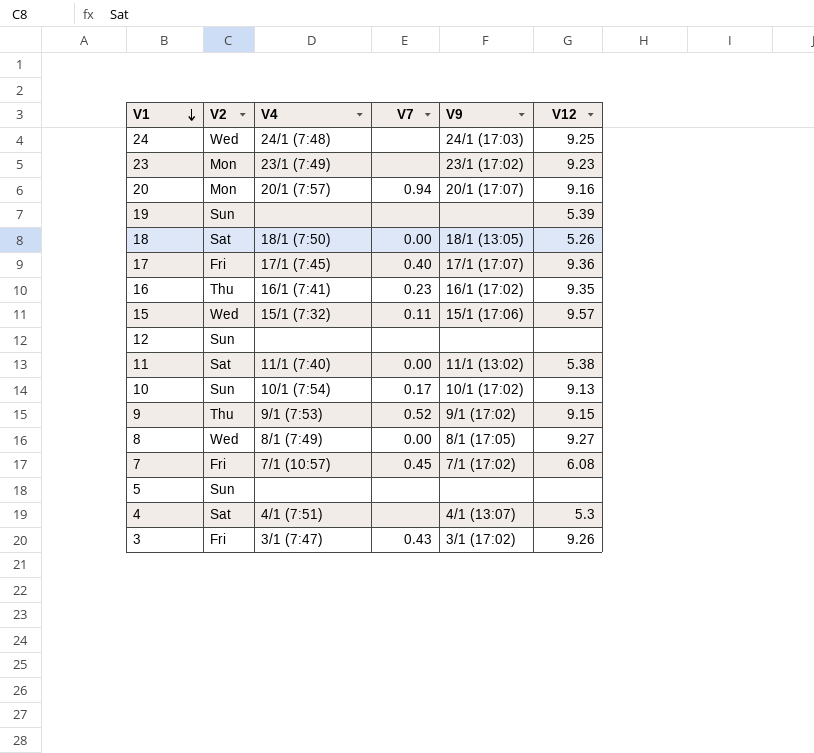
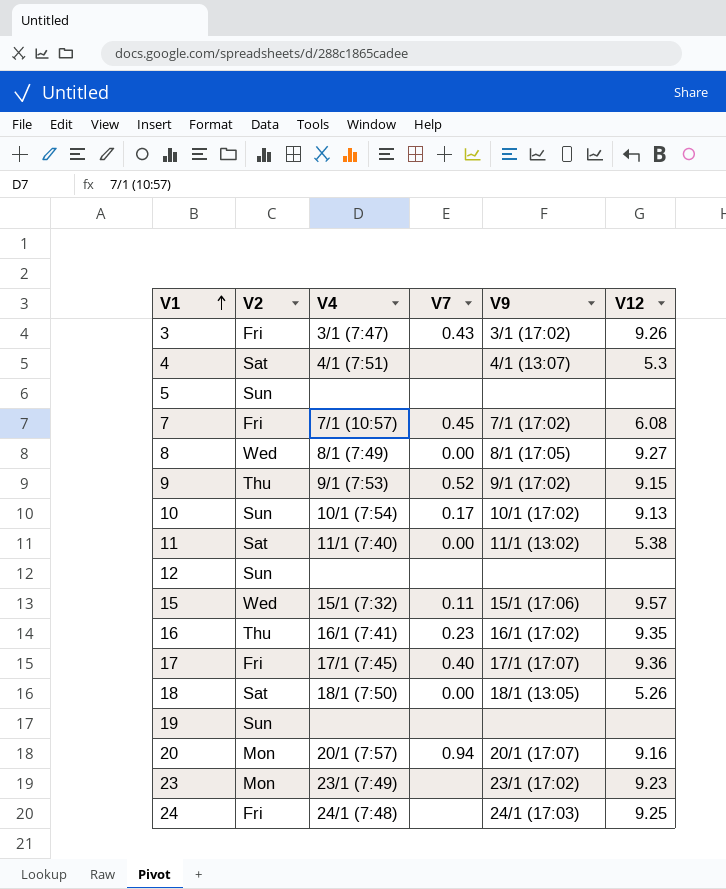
row order: V1 descending -> V1 ascending
19 | V12: 5.39 -> none
24 | V2: Wed -> Fri

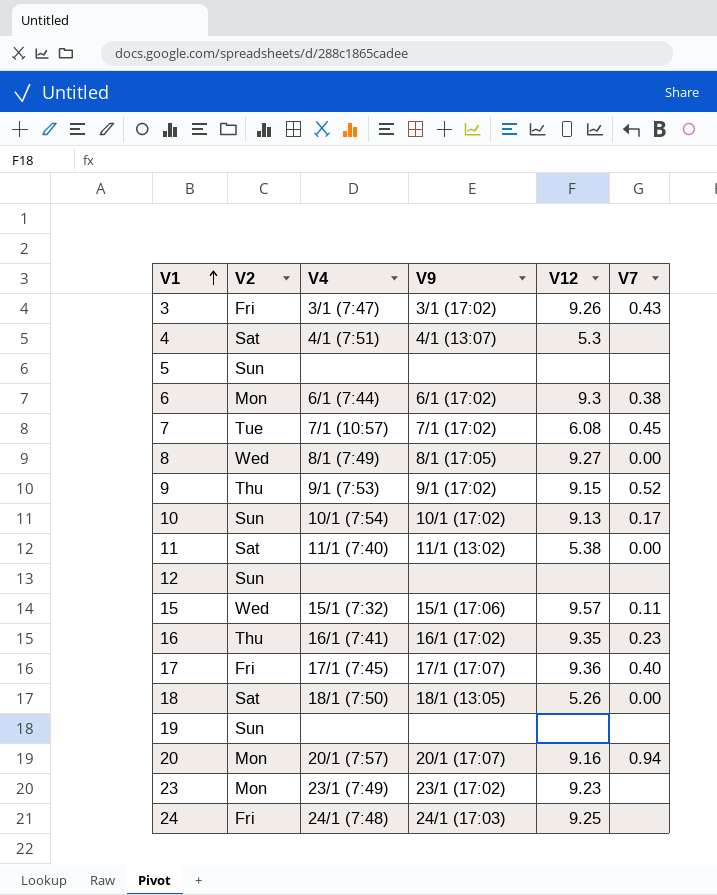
column V7 | position: 4 -> 6
row 6: none -> Mon | 6/1 (7:44) | 6/1 (17:02) | 9.3 | 0.38
7 | V2: Fri -> Tue

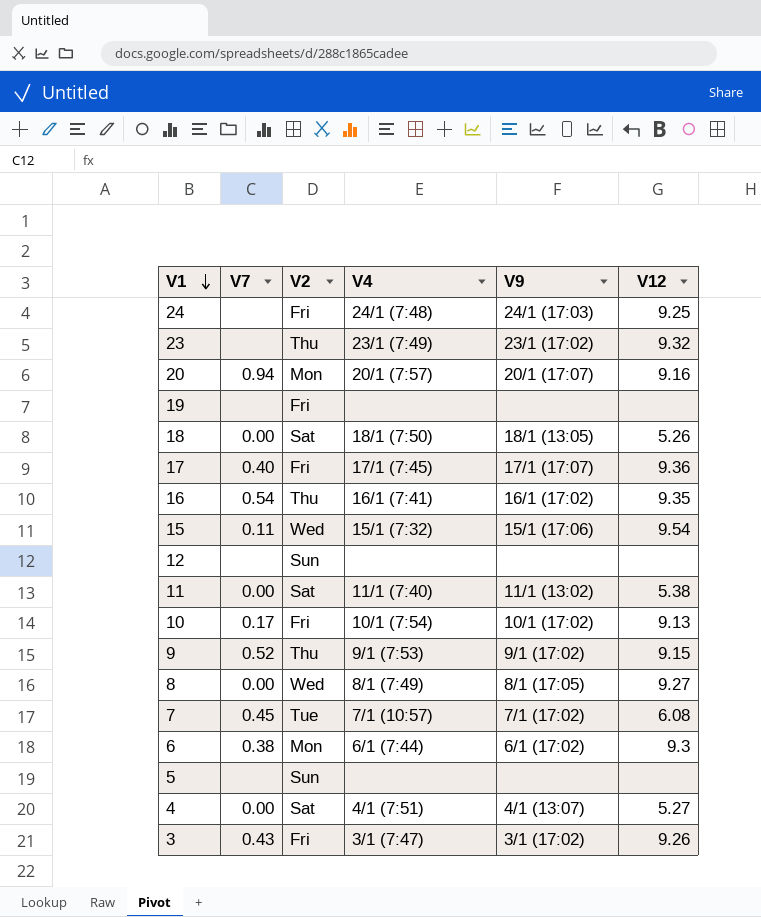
row order: V1 ascending -> V1 descending
column V7 | position: 6 -> 2
23 | V2: Mon -> Thu
23 | V12: 9.23 -> 9.32
19 | V2: Sun -> Fri
16 | V7: 0.23 -> 0.54
15 | V12: 9.57 -> 9.54
10 | V2: Sun -> Fri
4 | V7: none -> 0.00
4 | V12: 5.3 -> 5.27

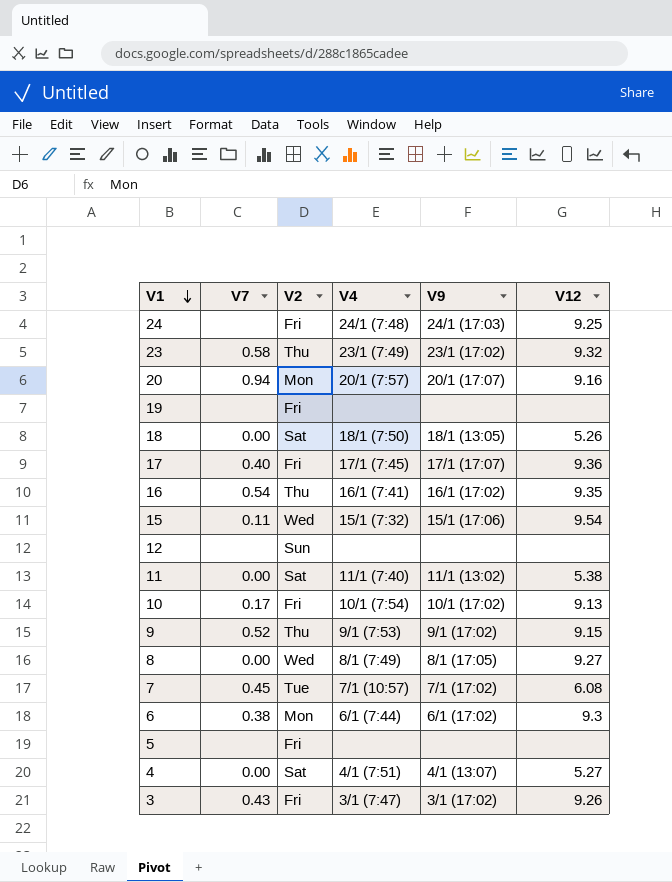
23 | V7: none -> 0.58
5 | V2: Sun -> Fri

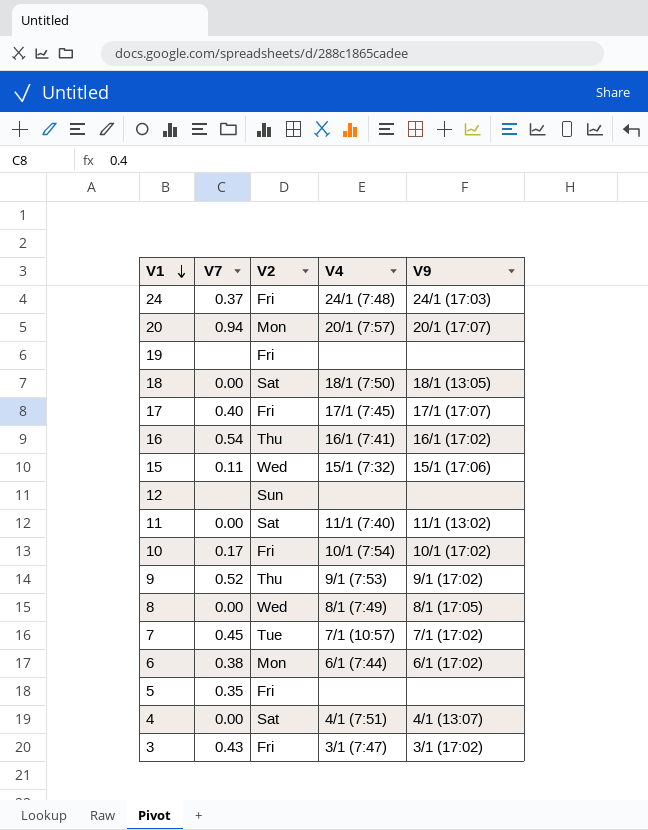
column V12 | position: 6 -> none
row 23: 0.58 | Thu | 23/1 (7:49) | 23/1 (17:02) | 9.32 -> none
24 | V7: none -> 0.37
5 | V7: none -> 0.35

